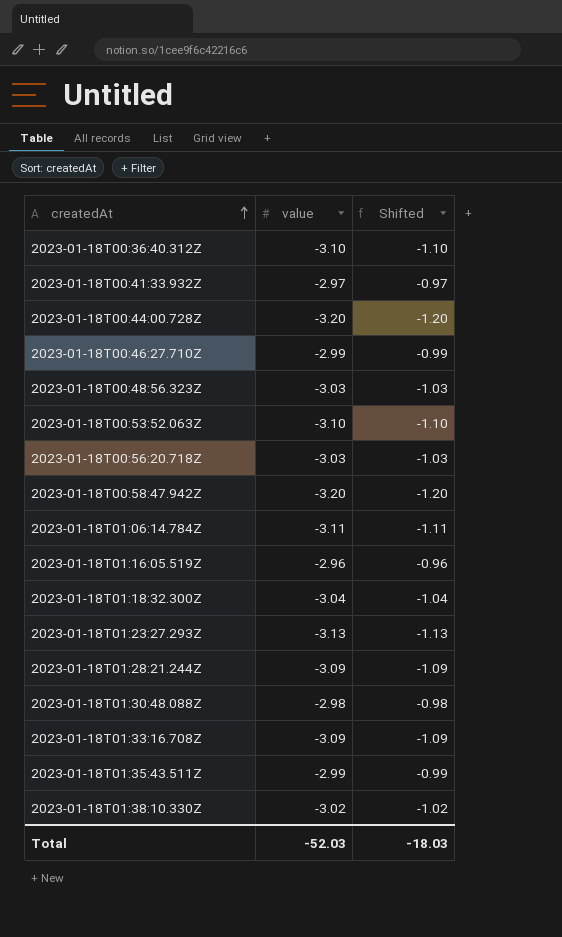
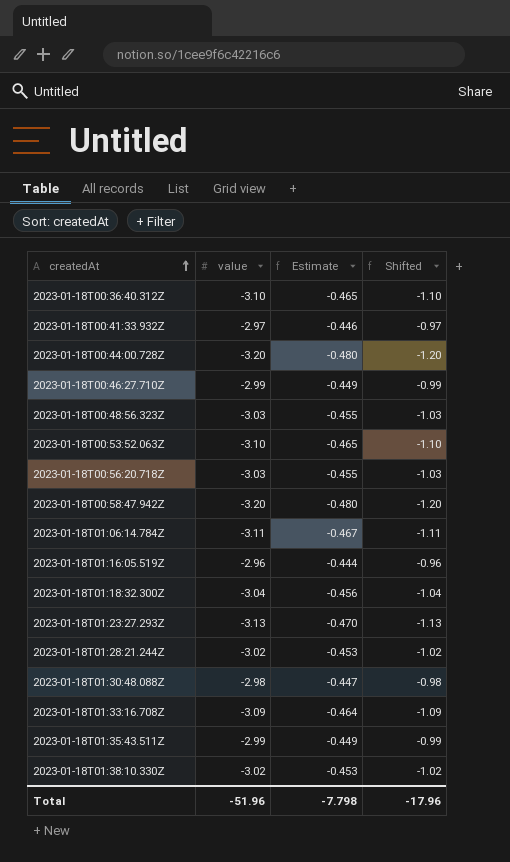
column Estimate | formula: none -> [value] * 0.15
2023-01-18T01:28:21.244Z | value: -3.09 -> -3.02
2023-01-18T01:28:21.244Z | Shifted: -1.09 -> -1.02
Total | value: -52.03 -> -51.96
Total | Shifted: -18.03 -> -17.96

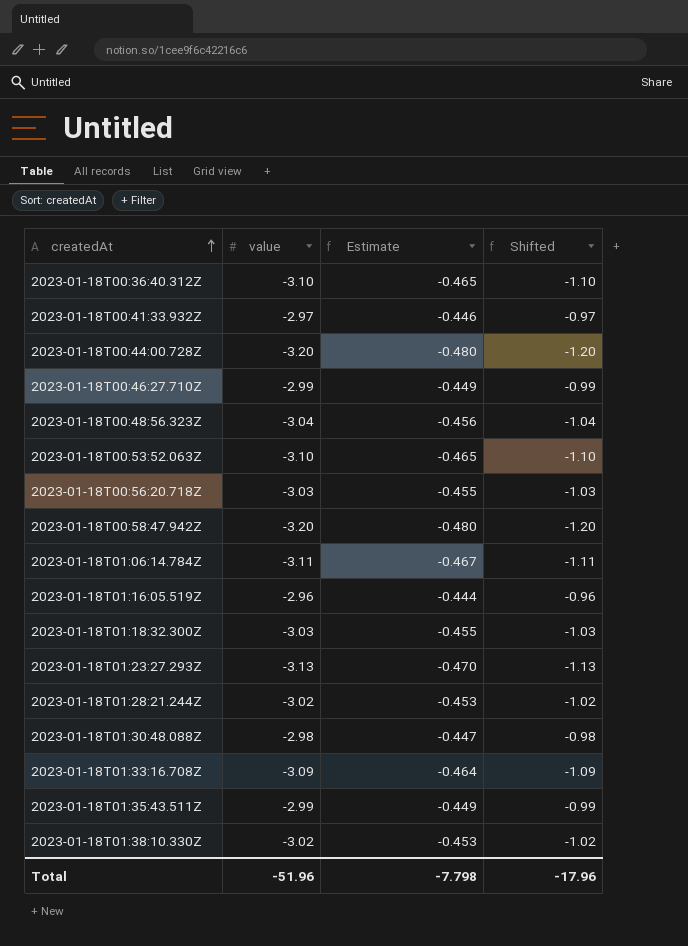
2023-01-18T00:48:56.323Z | value: -3.03 -> -3.04
2023-01-18T00:48:56.323Z | Estimate: -0.455 -> -0.456
2023-01-18T00:48:56.323Z | Shifted: -1.03 -> -1.04
2023-01-18T01:18:32.300Z | value: -3.04 -> -3.03
2023-01-18T01:18:32.300Z | Estimate: -0.456 -> -0.455
2023-01-18T01:18:32.300Z | Shifted: -1.04 -> -1.03

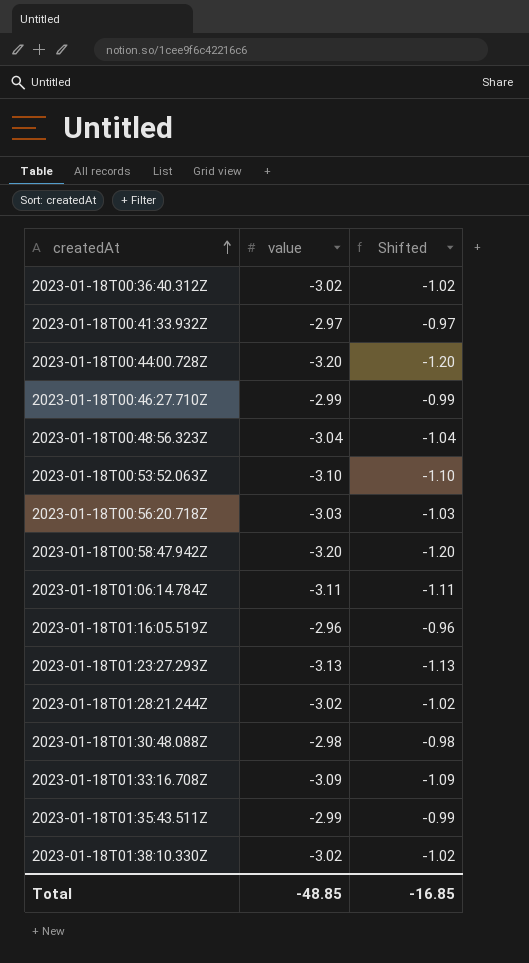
column Estimate | formula: [value] * 0.15 -> none
row 2023-01-18T01:18:32.300Z: -3.03 | -0.455 | -1.03 -> none
2023-01-18T00:36:40.312Z | value: -3.10 -> -3.02
2023-01-18T00:36:40.312Z | Shifted: -1.10 -> -1.02
Total | value: -51.96 -> -48.85
Total | Shifted: -17.96 -> -16.85

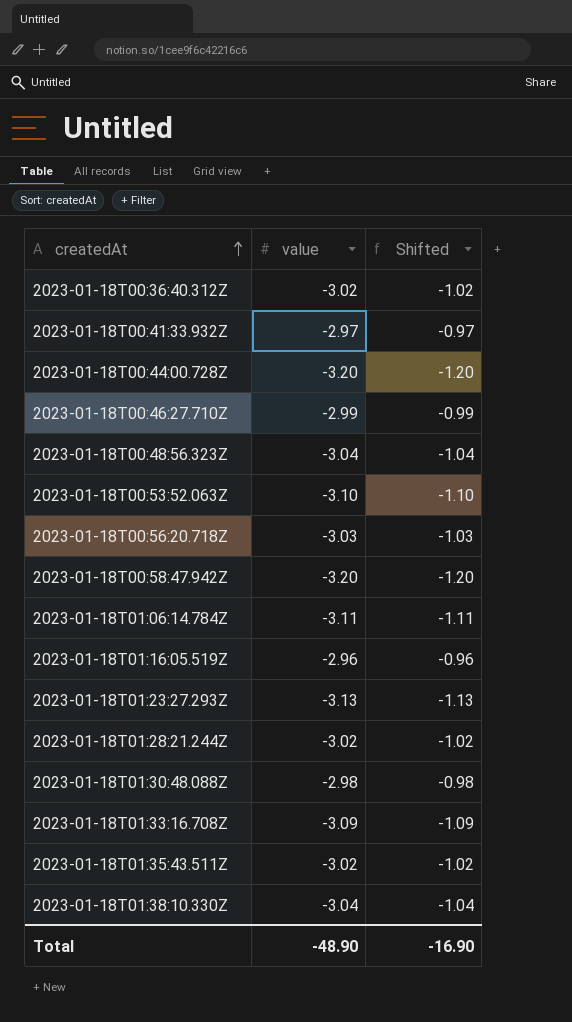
2023-01-18T01:35:43.511Z | value: -2.99 -> -3.02
2023-01-18T01:35:43.511Z | Shifted: -0.99 -> -1.02
2023-01-18T01:38:10.330Z | value: -3.02 -> -3.04
2023-01-18T01:38:10.330Z | Shifted: -1.02 -> -1.04
Total | value: -48.85 -> -48.90
Total | Shifted: -16.85 -> -16.90

